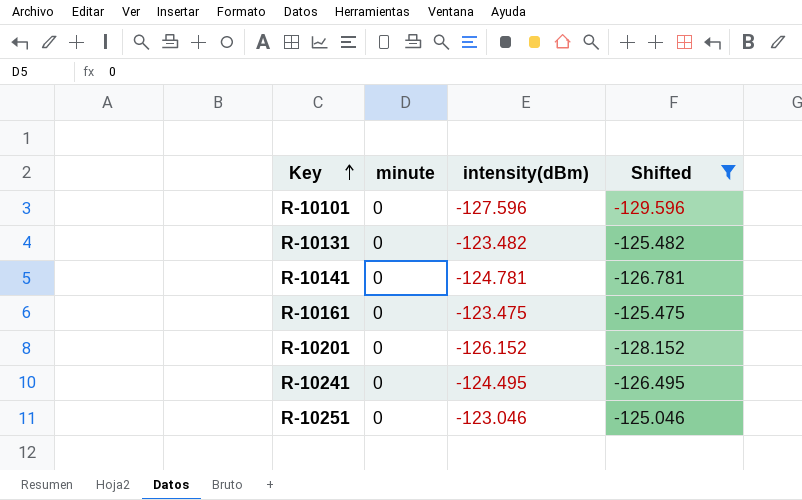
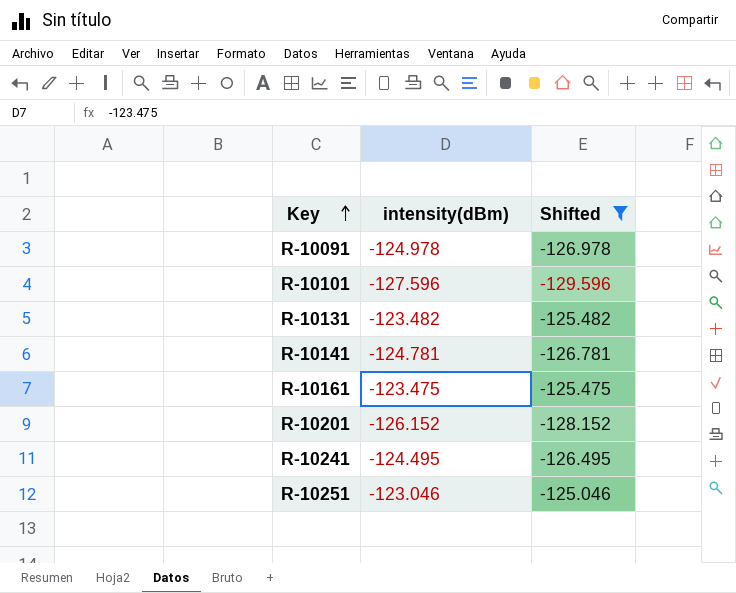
column minute | position: 2 -> none
row R-10091: none -> -124.978 | -126.978

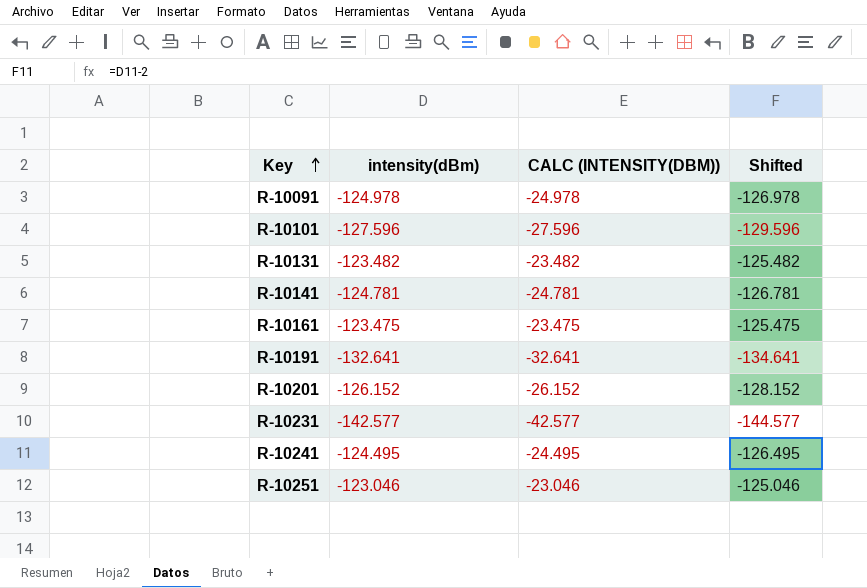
filter: Shifted >= -129.596 -> none
column CALC (INTENSITY(DBM)) | formula: none -> [intensity(dBm)] + 100

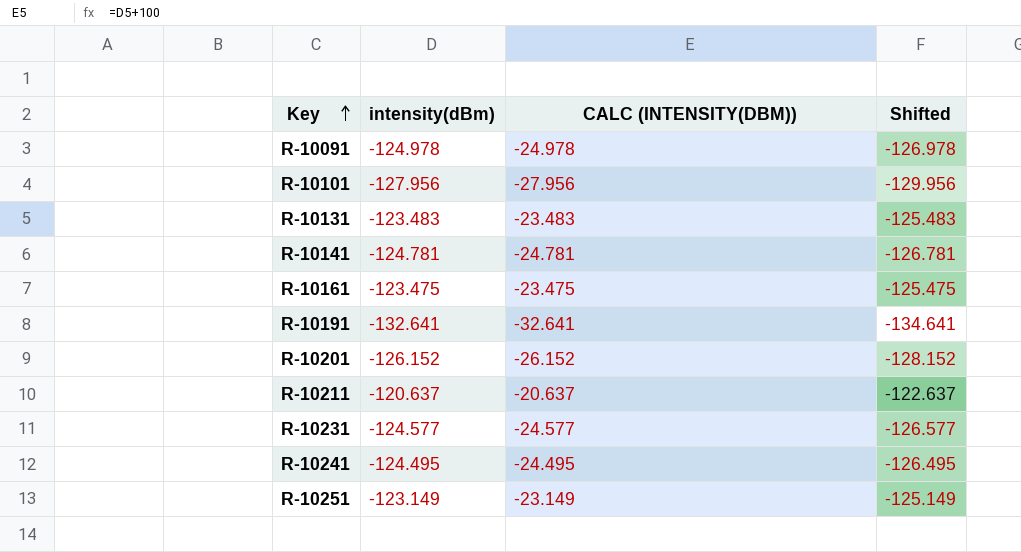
R-10101 | intensity(dBm): -127.596 -> -127.956
R-10101 | CALC (INTENSITY(DBM)): -27.596 -> -27.956
R-10101 | Shifted: -129.596 -> -129.956
R-10131 | intensity(dBm): -123.482 -> -123.483
R-10131 | CALC (INTENSITY(DBM)): -23.482 -> -23.483
R-10131 | Shifted: -125.482 -> -125.483
row R-10211: none -> -120.637 | -20.637 | -122.637
R-10231 | intensity(dBm): -142.577 -> -124.577
R-10231 | CALC (INTENSITY(DBM)): -42.577 -> -24.577
R-10231 | Shifted: -144.577 -> -126.577
R-10251 | intensity(dBm): -123.046 -> -123.149
R-10251 | CALC (INTENSITY(DBM)): -23.046 -> -23.149
R-10251 | Shifted: -125.046 -> -125.149

